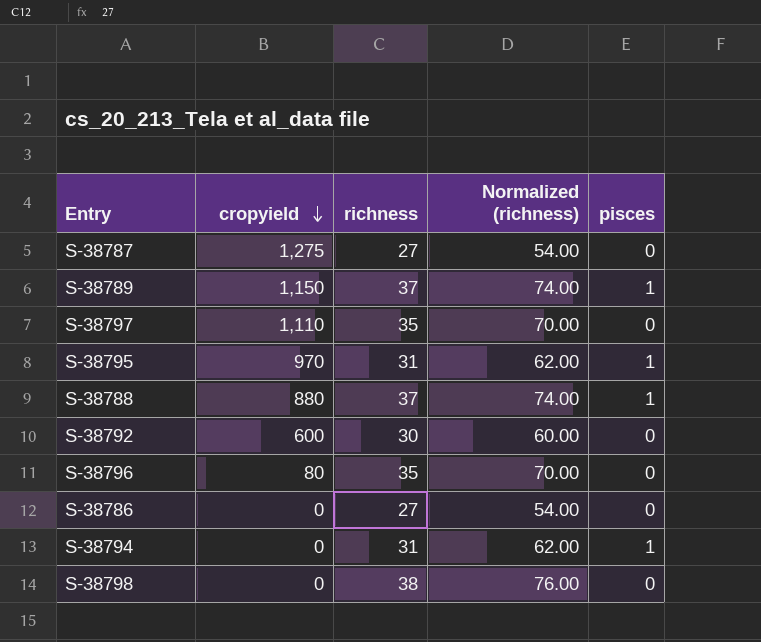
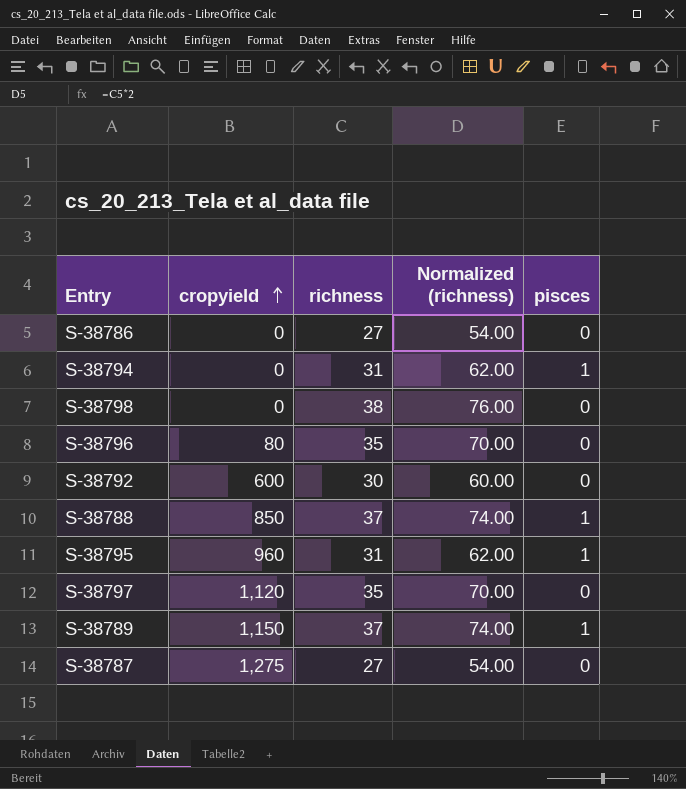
row order: cropyield descending -> cropyield ascending
S-38788 | cropyield: 880 -> 850
S-38795 | cropyield: 970 -> 960
S-38797 | cropyield: 1,110 -> 1,120

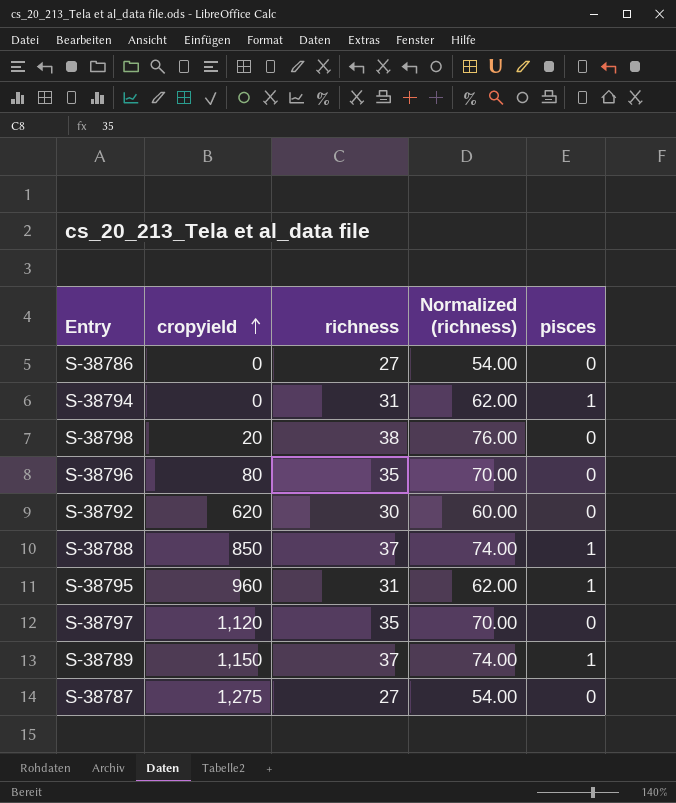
S-38798 | cropyield: 0 -> 20
S-38792 | cropyield: 600 -> 620

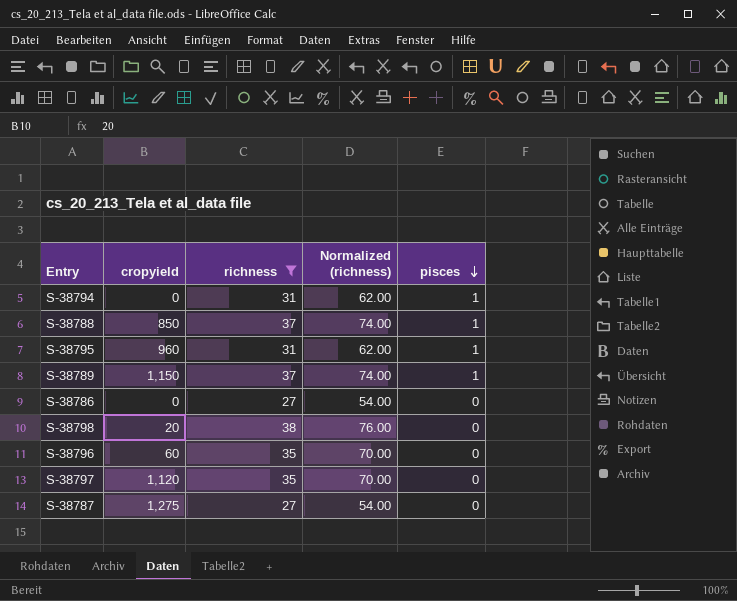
filter: none -> richness != 30
row order: cropyield ascending -> pisces descending
S-38796 | cropyield: 80 -> 60

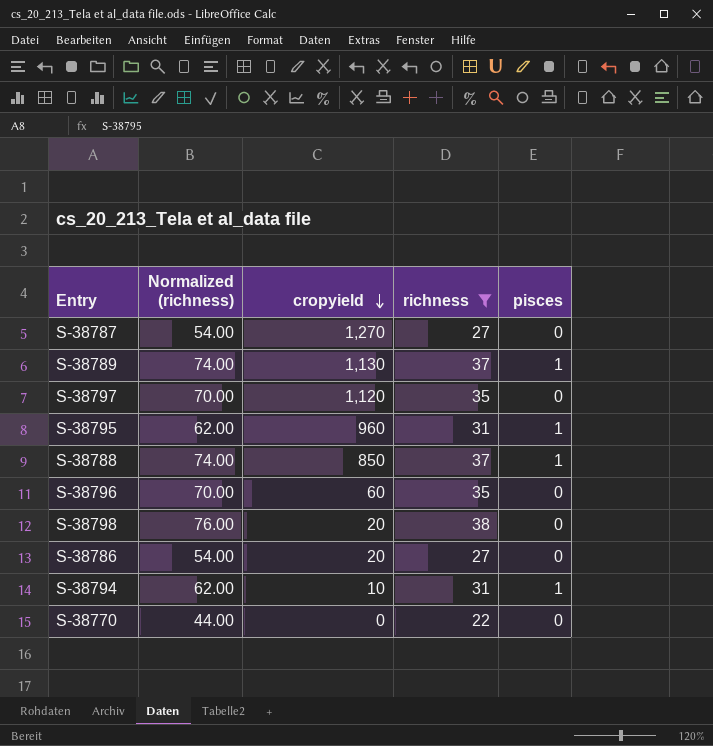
row order: pisces descending -> cropyield descending
column Normalized (richness) | position: 4 -> 2
S-38787 | cropyield: 1,275 -> 1,270
S-38789 | cropyield: 1,150 -> 1,130
S-38786 | cropyield: 0 -> 20
S-38794 | cropyield: 0 -> 10
row S-38770: none -> 44.00 | 0 | 22 | 0

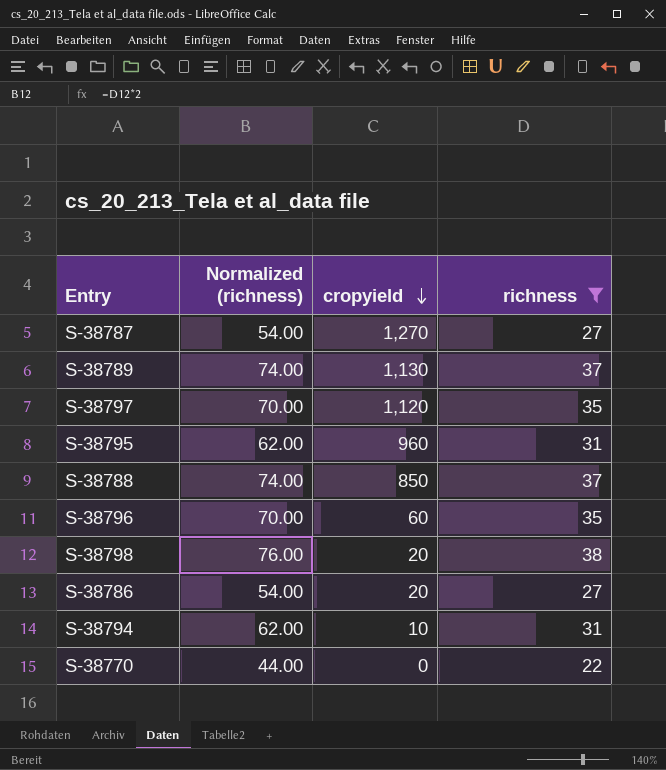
column pisces | position: 5 -> none

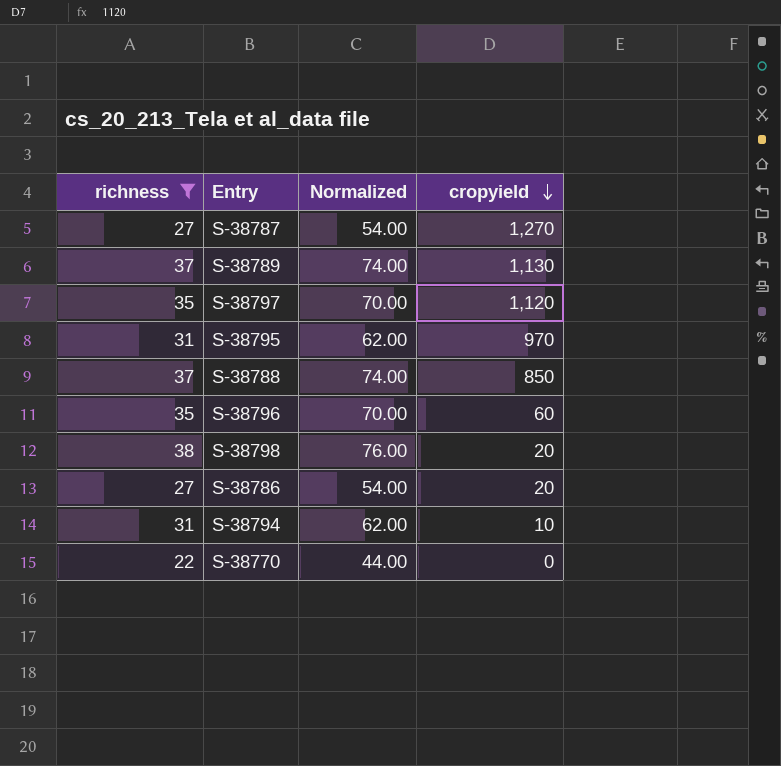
column richness | position: 4 -> 1
column name: Normalized (richness) -> Normalized
S-38795 | cropyield: 960 -> 970

